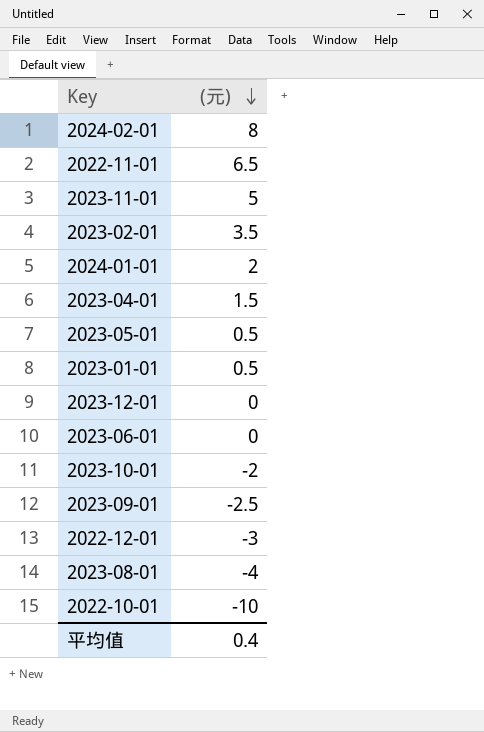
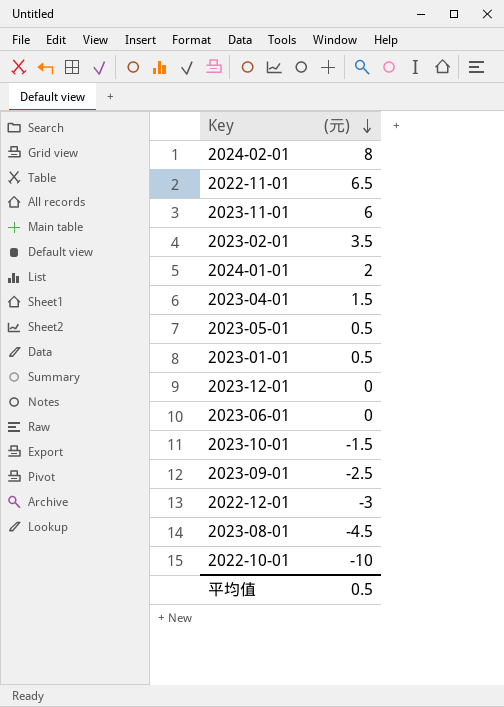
2023-11-01 | (元): 5 -> 6
2023-10-01 | (元): -2 -> -1.5
2023-08-01 | (元): -4 -> -4.5
平均值 | (元): 0.4 -> 0.5

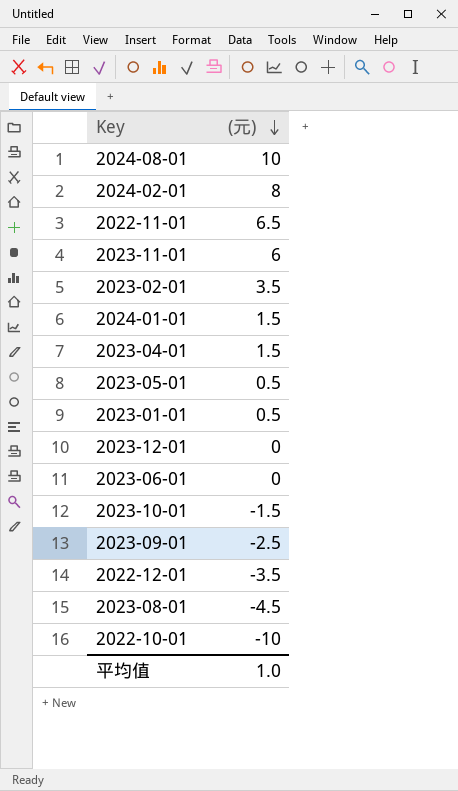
row 2024-08-01: none -> 10
2024-01-01 | (元): 2 -> 1.5
2022-12-01 | (元): -3 -> -3.5
平均值 | (元): 0.5 -> 1.0

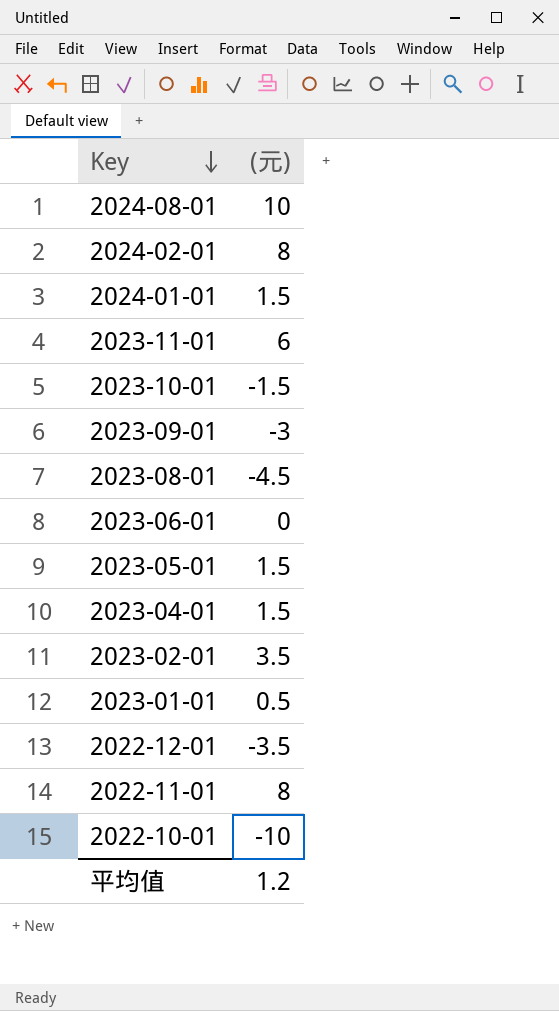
row order: (元) descending -> Key descending
row 2023-12-01: 0 -> none
2023-09-01 | (元): -2.5 -> -3
2023-05-01 | (元): 0.5 -> 1.5
2022-11-01 | (元): 6.5 -> 8
平均值 | (元): 1.0 -> 1.2

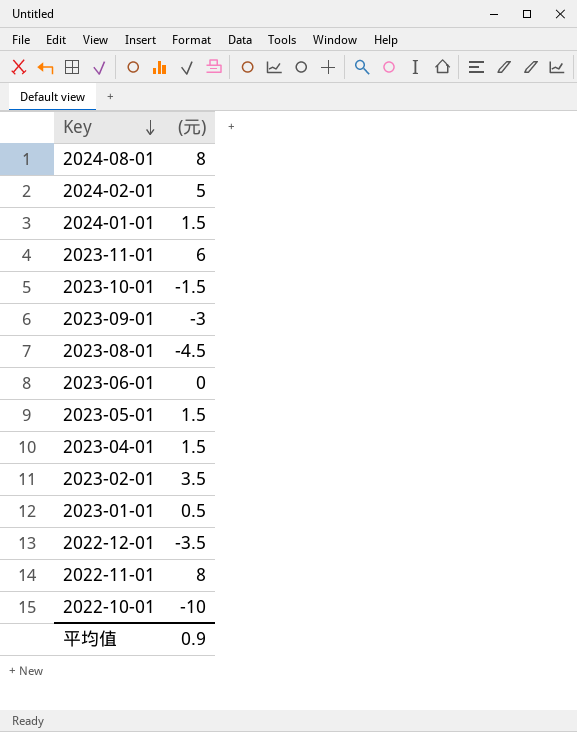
2024-08-01 | (元): 10 -> 8
2024-02-01 | (元): 8 -> 5
平均值 | (元): 1.2 -> 0.9

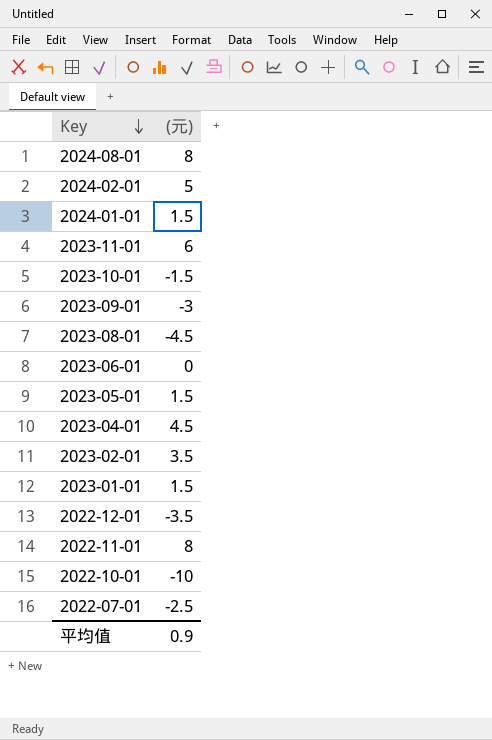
2023-04-01 | (元): 1.5 -> 4.5
2023-01-01 | (元): 0.5 -> 1.5
row 2022-07-01: none -> -2.5

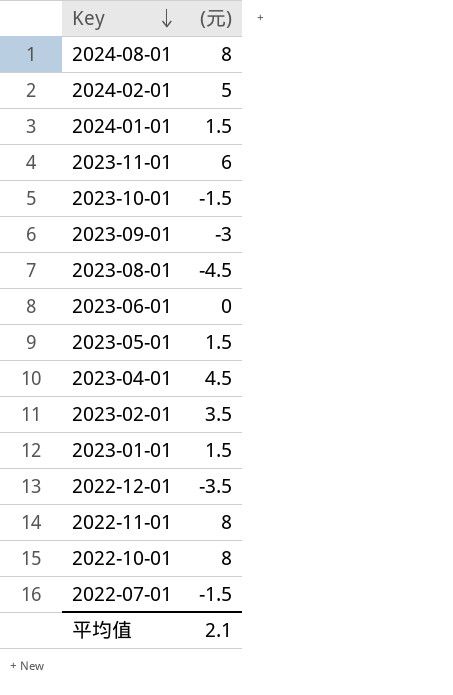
2022-10-01 | (元): -10 -> 8
2022-07-01 | (元): -2.5 -> -1.5
平均值 | (元): 0.9 -> 2.1

